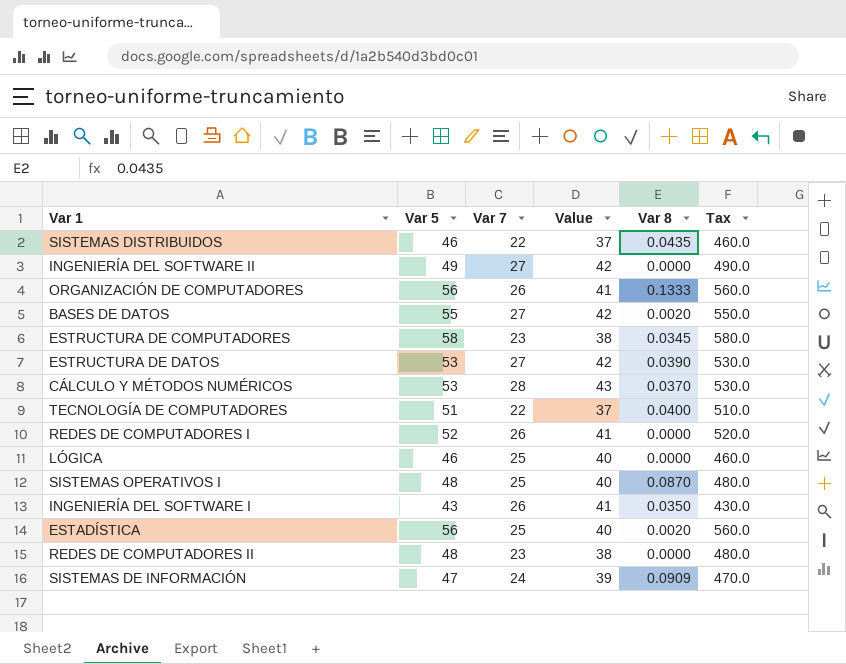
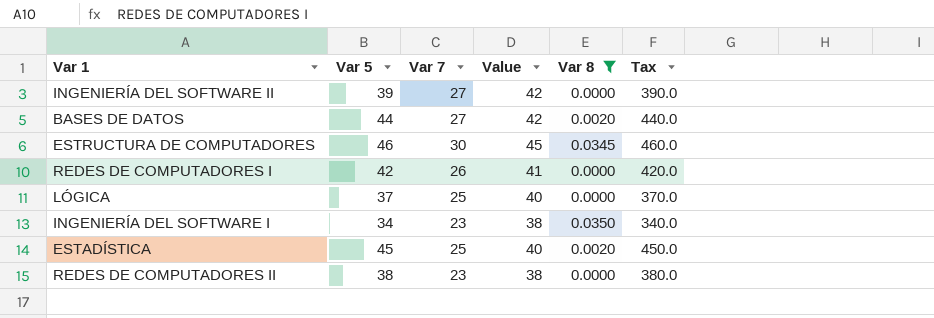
filter: none -> Var 8 <= 0.0350
INGENIERÍA DEL SOFTWARE II | Var 5: 49 -> 39
INGENIERÍA DEL SOFTWARE II | Tax: 490.0 -> 390.0
BASES DE DATOS | Var 5: 55 -> 44
BASES DE DATOS | Tax: 550.0 -> 440.0
ESTRUCTURA DE COMPUTADORES | Var 5: 58 -> 46
ESTRUCTURA DE COMPUTADORES | Var 7: 23 -> 30
ESTRUCTURA DE COMPUTADORES | Value: 38 -> 45
ESTRUCTURA DE COMPUTADORES | Tax: 580.0 -> 460.0
REDES DE COMPUTADORES I | Var 5: 52 -> 42
REDES DE COMPUTADORES I | Tax: 520.0 -> 420.0
LÓGICA | Var 5: 46 -> 37
LÓGICA | Tax: 460.0 -> 370.0
INGENIERÍA DEL SOFTWARE I | Var 5: 43 -> 34
INGENIERÍA DEL SOFTWARE I | Var 7: 26 -> 23
INGENIERÍA DEL SOFTWARE I | Value: 41 -> 38
INGENIERÍA DEL SOFTWARE I | Tax: 430.0 -> 340.0
ESTADÍSTICA | Var 5: 56 -> 45
ESTADÍSTICA | Tax: 560.0 -> 450.0
REDES DE COMPUTADORES II | Var 5: 48 -> 38
REDES DE COMPUTADORES II | Tax: 480.0 -> 380.0

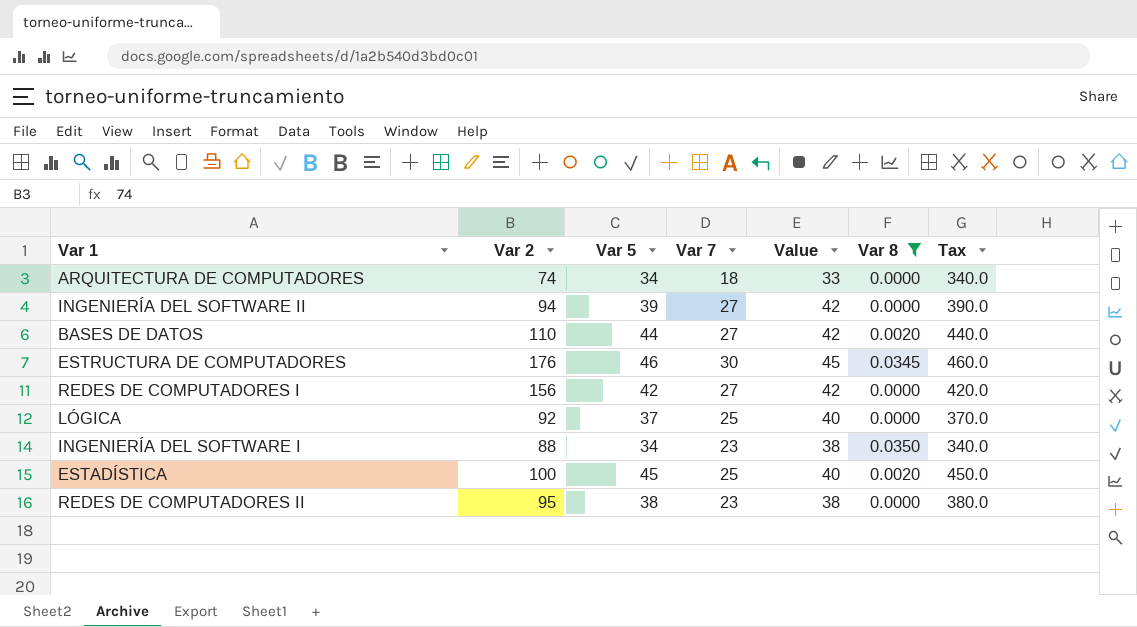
column Var 2 | position: none -> 2
row ARQUITECTURA DE COMPUTADORES: none -> 74 | 34 | 18 | 33 | 0.0000 | 340.0
REDES DE COMPUTADORES I | Var 7: 26 -> 27
REDES DE COMPUTADORES I | Value: 41 -> 42

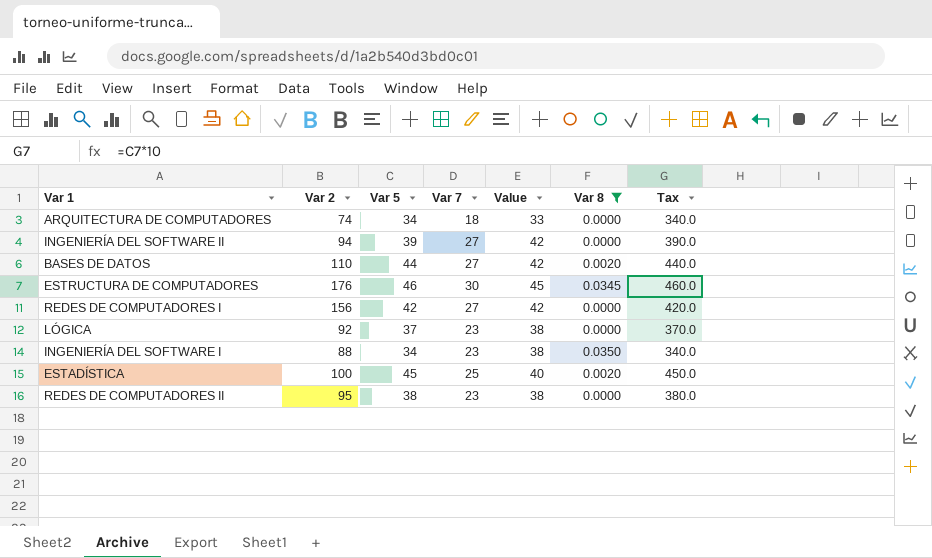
LÓGICA | Var 7: 25 -> 23
LÓGICA | Value: 40 -> 38

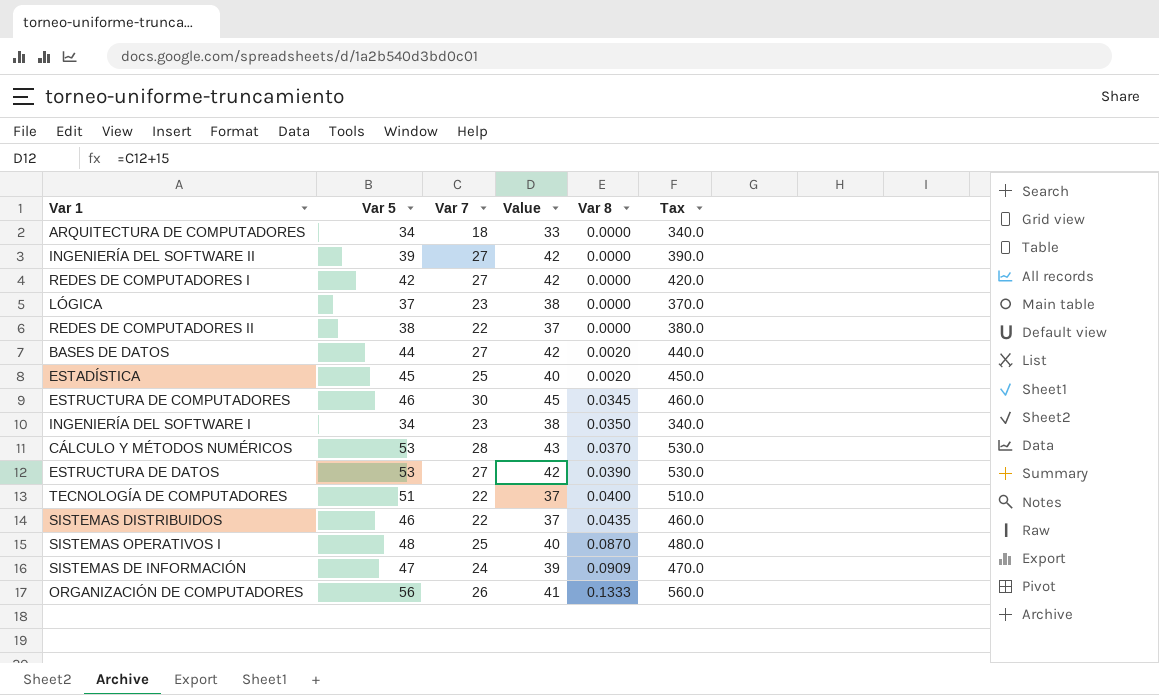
filter: Var 8 <= 0.0350 -> none
row order: none -> Var 8 ascending
column Var 2 | position: 2 -> none
REDES DE COMPUTADORES II | Var 7: 23 -> 22
REDES DE COMPUTADORES II | Value: 38 -> 37

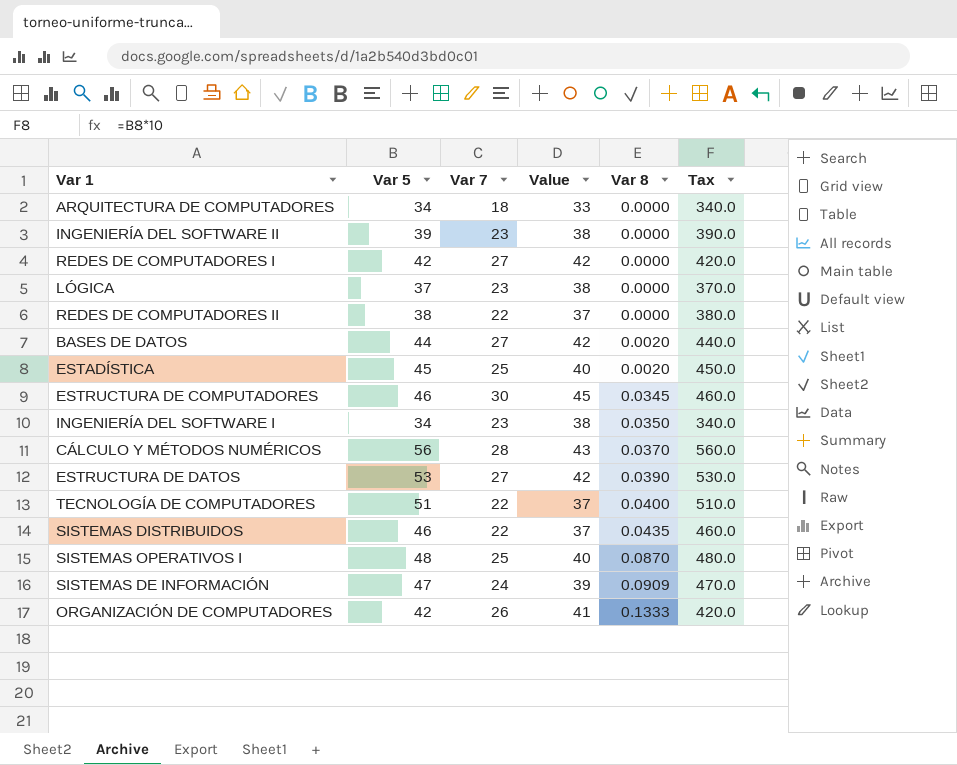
INGENIERÍA DEL SOFTWARE II | Var 7: 27 -> 23
INGENIERÍA DEL SOFTWARE II | Value: 42 -> 38
CÁLCULO Y MÉTODOS NUMÉRICOS | Var 5: 53 -> 56
CÁLCULO Y MÉTODOS NUMÉRICOS | Tax: 530.0 -> 560.0
ORGANIZACIÓN DE COMPUTADORES | Var 5: 56 -> 42
ORGANIZACIÓN DE COMPUTADORES | Tax: 560.0 -> 420.0

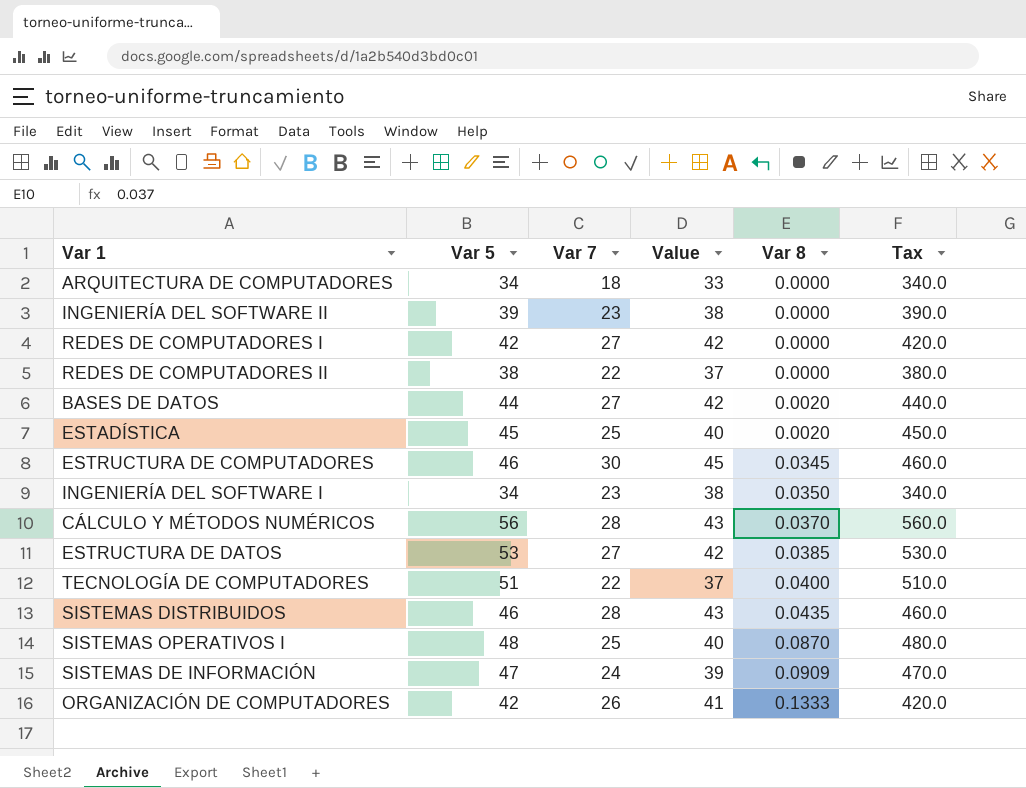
row LÓGICA: 37 | 23 | 38 | 0.0000 | 370.0 -> none
ESTRUCTURA DE DATOS | Var 8: 0.0390 -> 0.0385
SISTEMAS DISTRIBUIDOS | Var 7: 22 -> 28
SISTEMAS DISTRIBUIDOS | Value: 37 -> 43

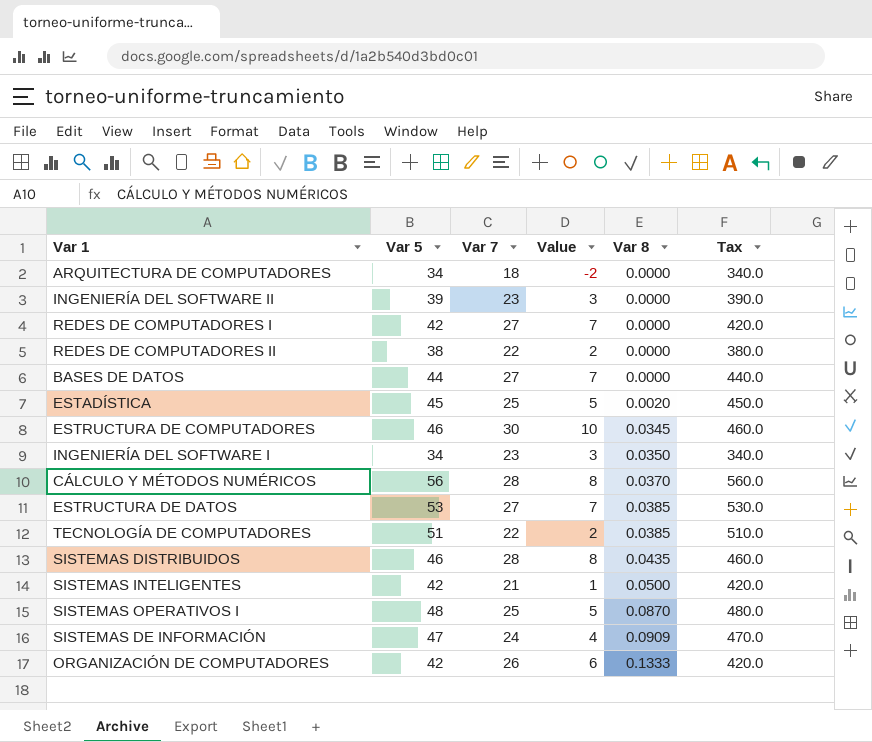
column Value | formula: [Var 7] + 15 -> [Var 7] - 20
BASES DE DATOS | Var 8: 0.0020 -> 0.0000
TECNOLOGÍA DE COMPUTADORES | Var 8: 0.0400 -> 0.0385
row SISTEMAS INTELIGENTES: none -> 42 | 21 | 1 | 0.0500 | 420.0

